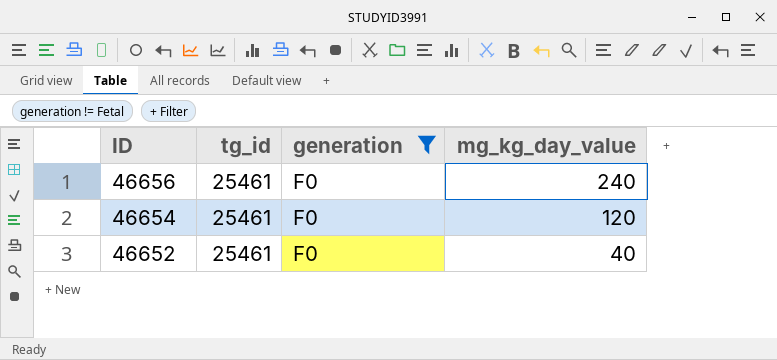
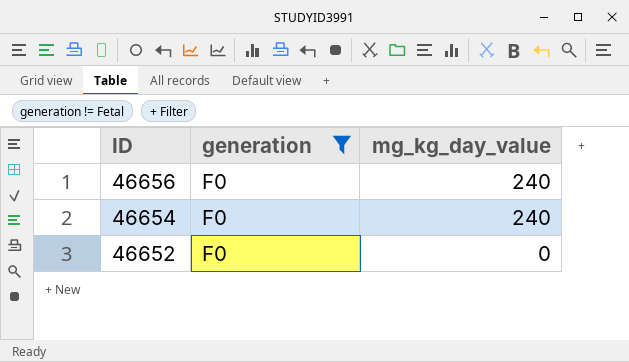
column tg_id | position: 2 -> none
46654 | mg_kg_day_value: 120 -> 240
46652 | mg_kg_day_value: 40 -> 0

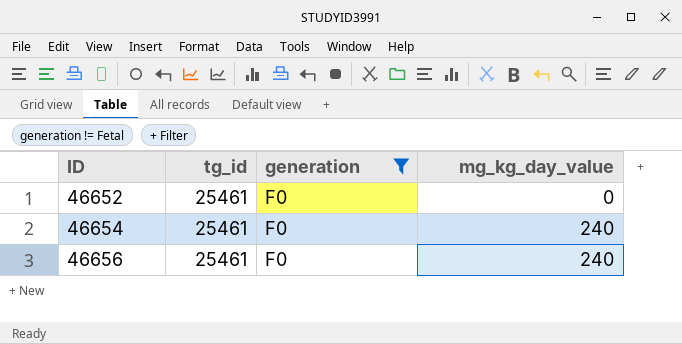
row order: ID descending -> ID ascending
column tg_id | position: none -> 2

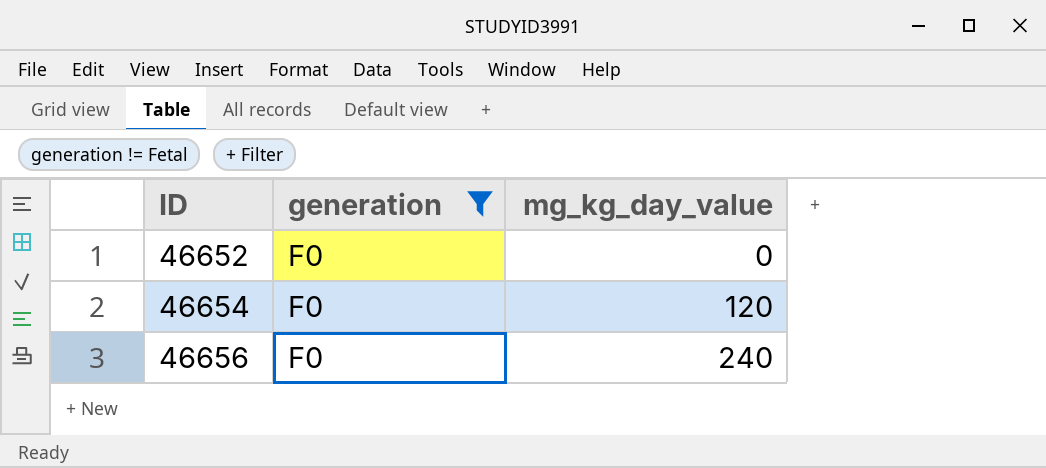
column tg_id | position: 2 -> none
46654 | mg_kg_day_value: 240 -> 120

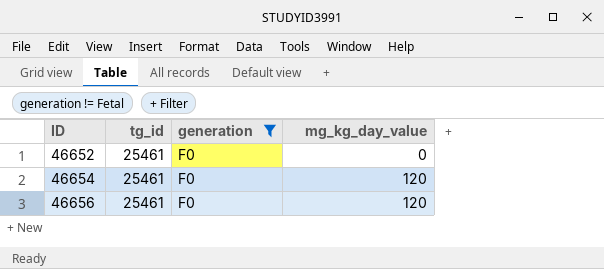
column tg_id | position: none -> 2
46656 | mg_kg_day_value: 240 -> 120

